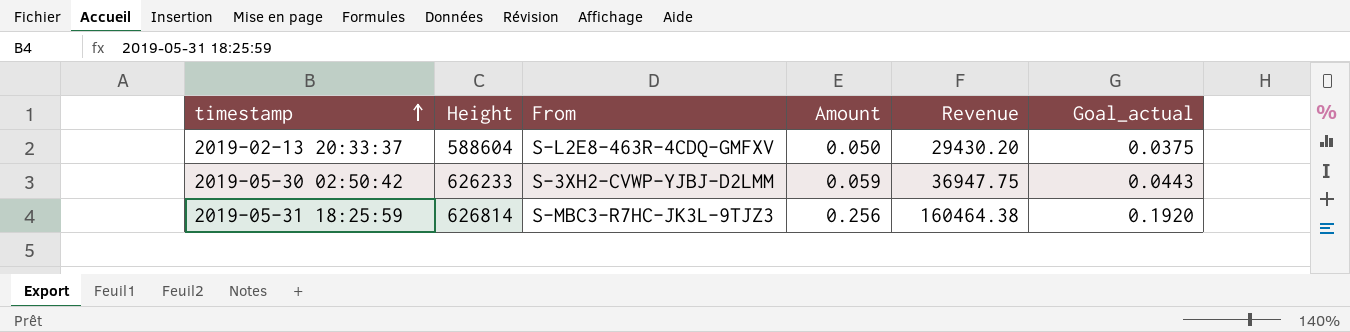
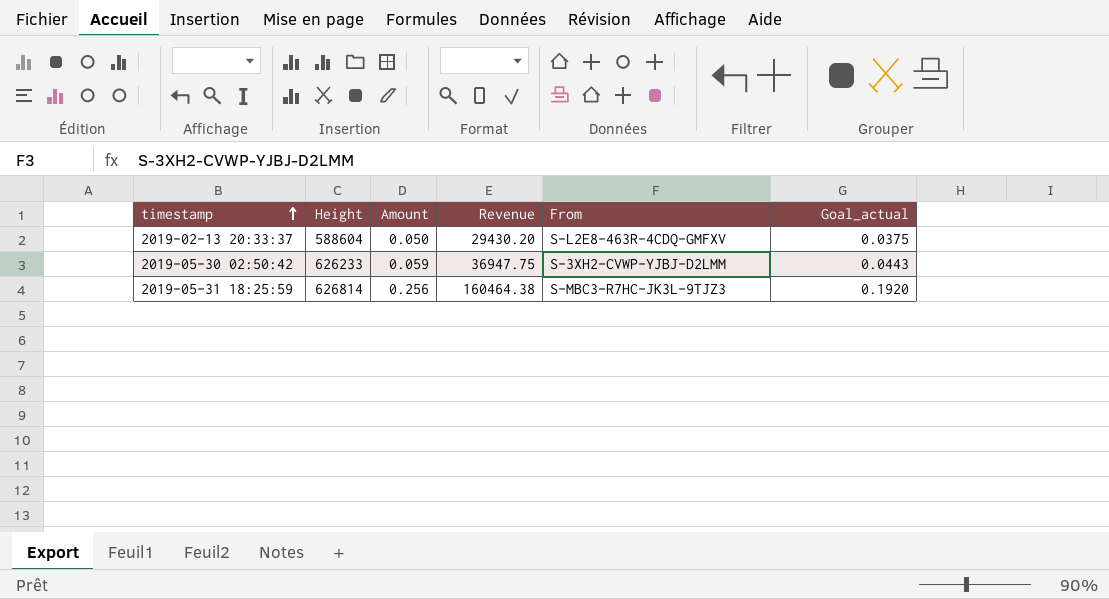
column From | position: 3 -> 5

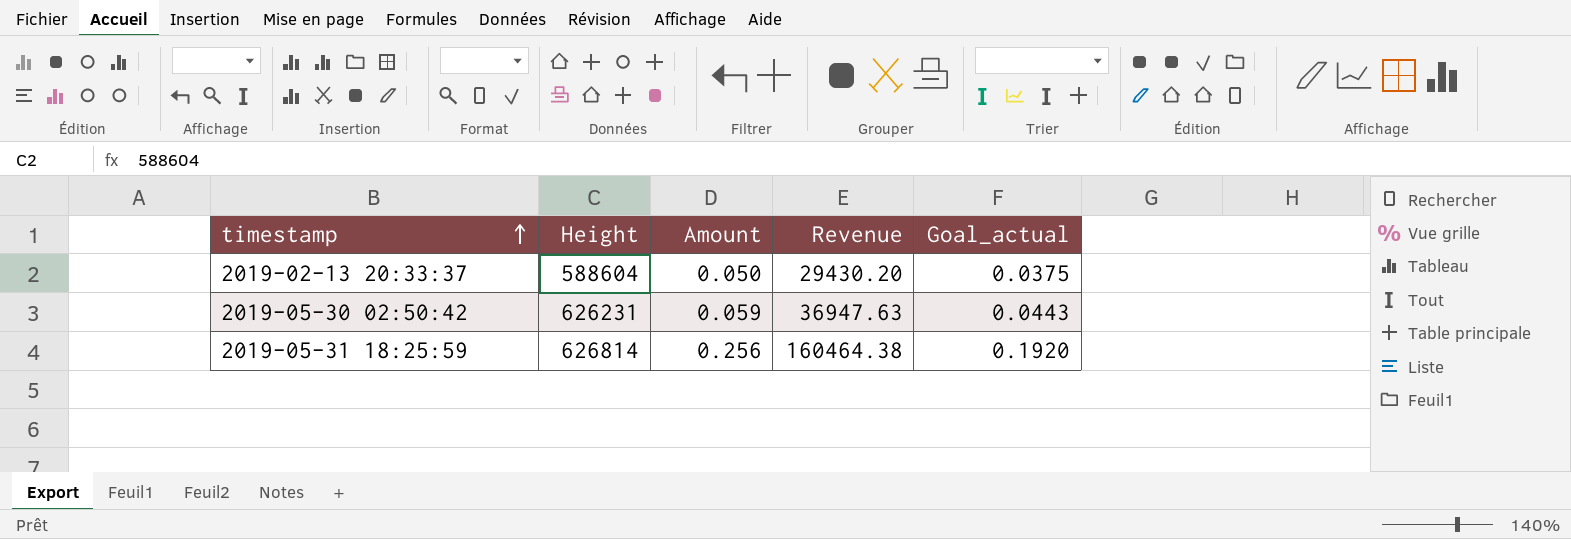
column From | position: 5 -> none
2019-05-30 02:50:42 | Height: 626233 -> 626231
2019-05-30 02:50:42 | Revenue: 36947.75 -> 36947.63

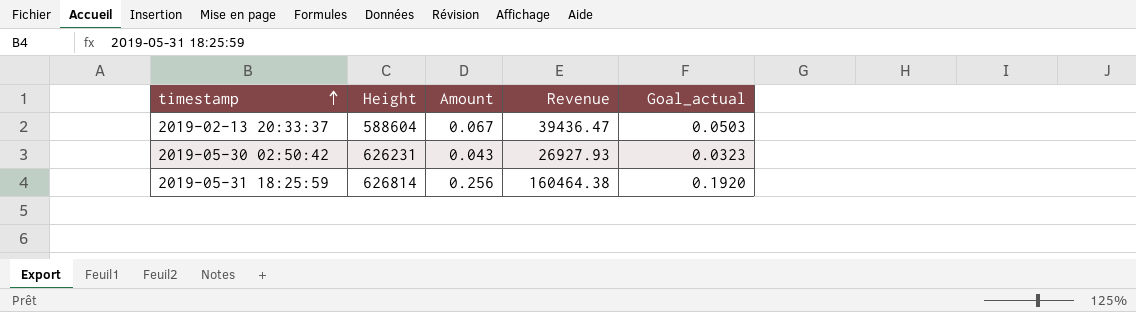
2019-02-13 20:33:37 | Amount: 0.050 -> 0.067
2019-02-13 20:33:37 | Revenue: 29430.20 -> 39436.47
2019-02-13 20:33:37 | Goal_actual: 0.0375 -> 0.0503
2019-05-30 02:50:42 | Amount: 0.059 -> 0.043
2019-05-30 02:50:42 | Revenue: 36947.63 -> 26927.93
2019-05-30 02:50:42 | Goal_actual: 0.0443 -> 0.0323

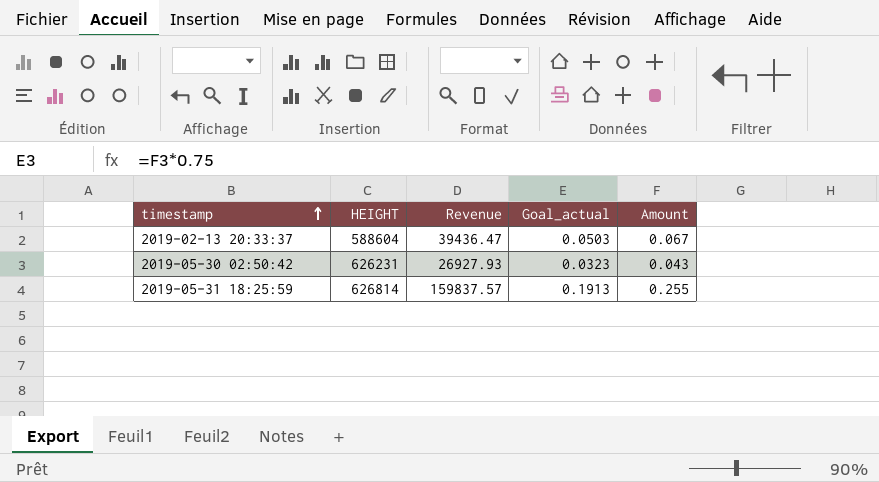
column name: Height -> HEIGHT
column Amount | position: 3 -> 5
2019-05-31 18:25:59 | Revenue: 160464.38 -> 159837.57
2019-05-31 18:25:59 | Goal_actual: 0.1920 -> 0.1913
2019-05-31 18:25:59 | Amount: 0.256 -> 0.255

